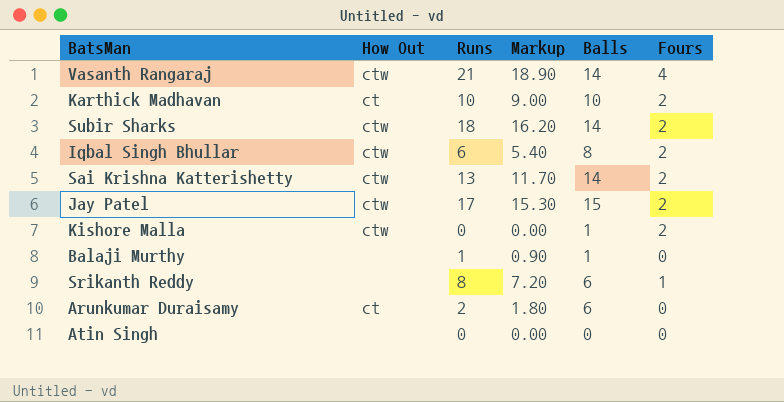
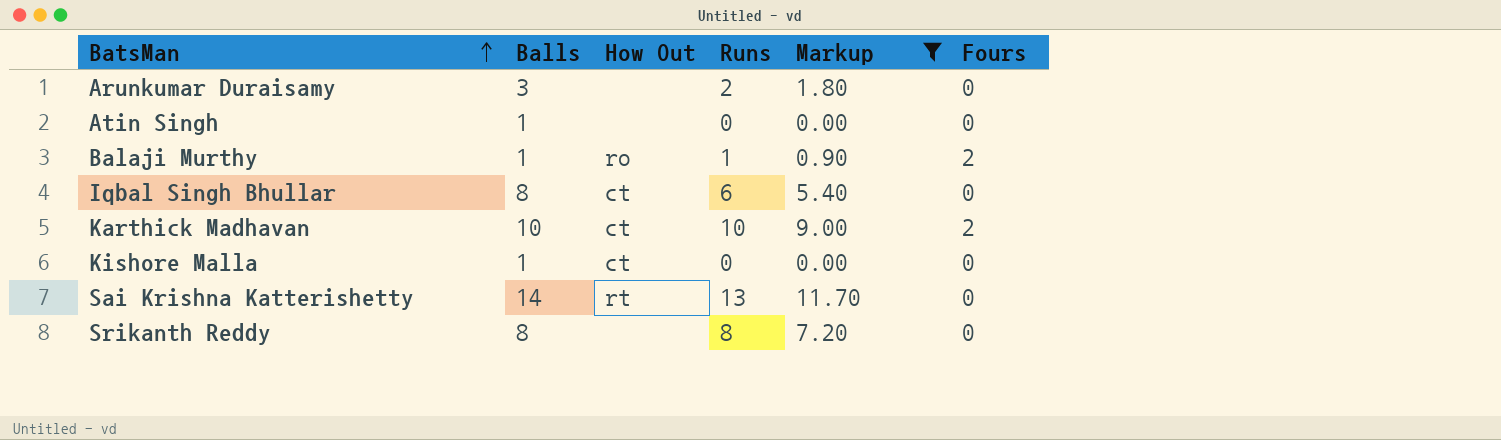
filter: none -> Markup <= 11.70
row order: none -> BatsMan ascending
column Balls | position: 5 -> 2
Arunkumar Duraisamy | Balls: 6 -> 3
Arunkumar Duraisamy | How Out: ct -> none
Atin Singh | Balls: 0 -> 1
Balaji Murthy | How Out: none -> ro
Balaji Murthy | Fours: 0 -> 2
Iqbal Singh Bhullar | How Out: ctw -> ct
Iqbal Singh Bhullar | Fours: 2 -> 0
Kishore Malla | How Out: ctw -> ct
Kishore Malla | Fours: 2 -> 0
Sai Krishna Katterishetty | How Out: ctw -> rt
Sai Krishna Katterishetty | Fours: 2 -> 0
Srikanth Reddy | Balls: 6 -> 8
Srikanth Reddy | Fours: 1 -> 0

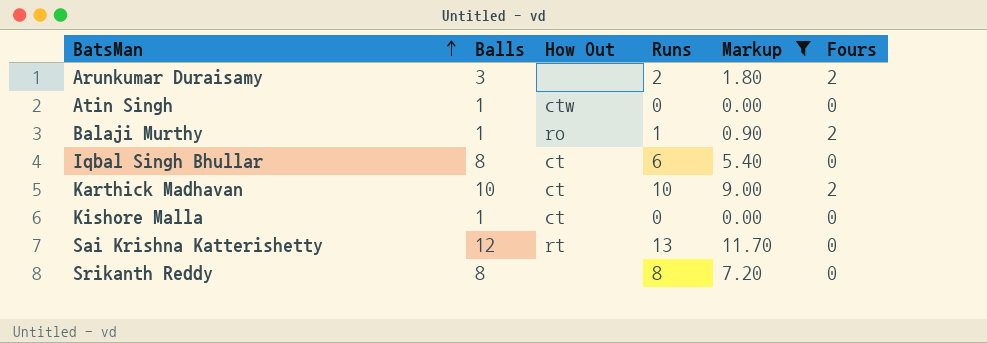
Arunkumar Duraisamy | Fours: 0 -> 2
Atin Singh | How Out: none -> ctw
Sai Krishna Katterishetty | Balls: 14 -> 12

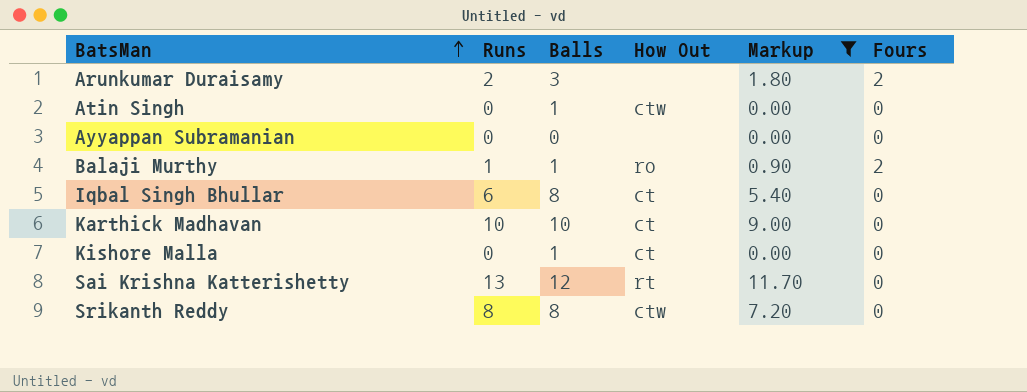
column Runs | position: 4 -> 2
row Ayyappan Subramanian: none -> 0 | 0 | none | 0.00 | 0
Karthick Madhavan | Fours: 2 -> 0
Srikanth Reddy | How Out: none -> ctw

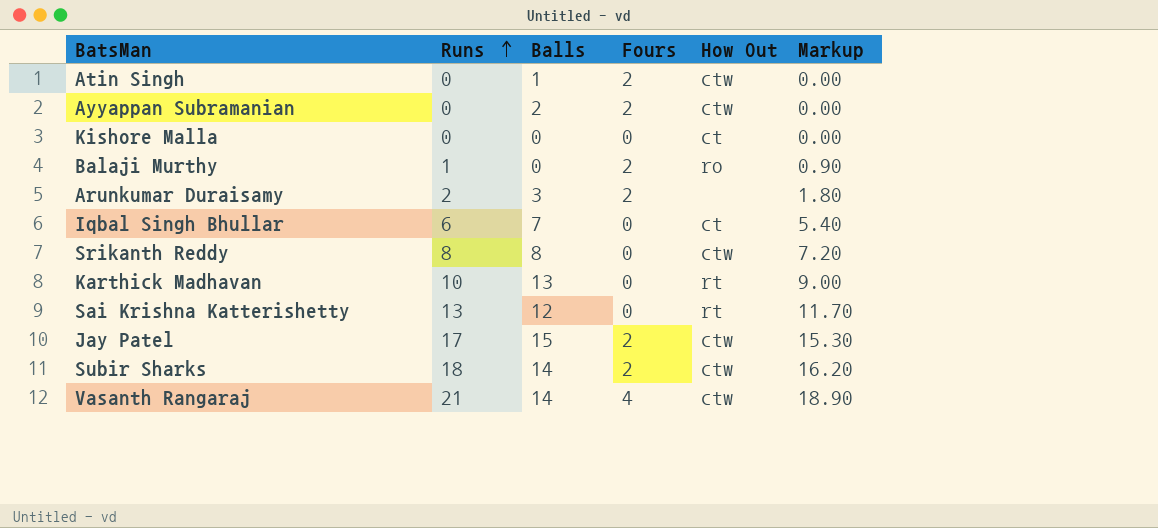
filter: Markup <= 11.70 -> none
row order: BatsMan ascending -> Runs ascending
column Fours | position: 6 -> 4
Atin Singh | Fours: 0 -> 2
Ayyappan Subramanian | Balls: 0 -> 2
Ayyappan Subramanian | Fours: 0 -> 2
Ayyappan Subramanian | How Out: none -> ctw
Kishore Malla | Balls: 1 -> 0
Balaji Murthy | Balls: 1 -> 0
Iqbal Singh Bhullar | Balls: 8 -> 7
Karthick Madhavan | Balls: 10 -> 13
Karthick Madhavan | How Out: ct -> rt

